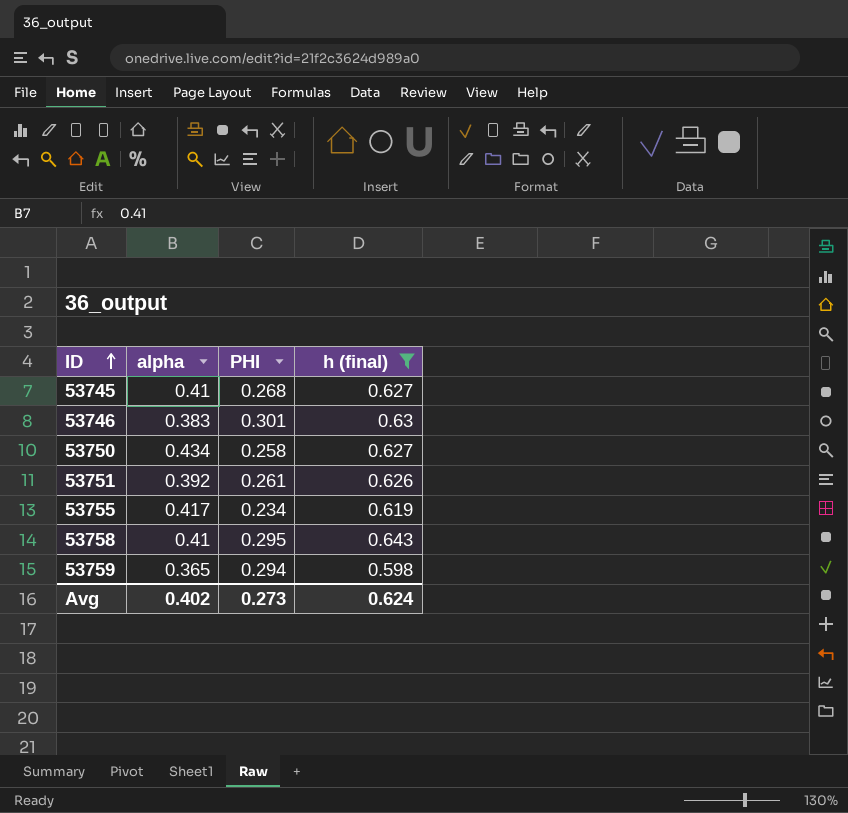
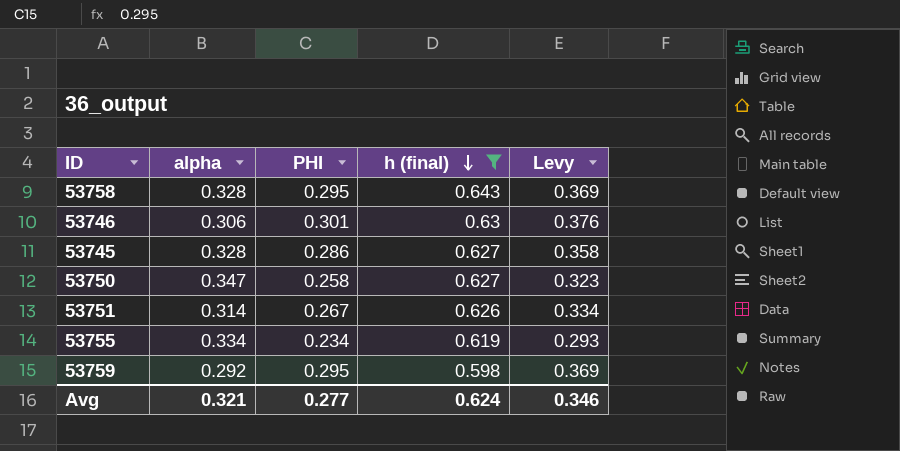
row order: ID ascending -> h (final) descending
column Levy | formula: none -> [PHI] * 1.25
53758 | alpha: 0.41 -> 0.328
53746 | alpha: 0.383 -> 0.306
53745 | alpha: 0.41 -> 0.328
53745 | PHI: 0.268 -> 0.286
53750 | alpha: 0.434 -> 0.347
53751 | alpha: 0.392 -> 0.314
53751 | PHI: 0.261 -> 0.267
53755 | alpha: 0.417 -> 0.334
53759 | alpha: 0.365 -> 0.292
53759 | PHI: 0.294 -> 0.295
Avg | alpha: 0.402 -> 0.321
Avg | PHI: 0.273 -> 0.277

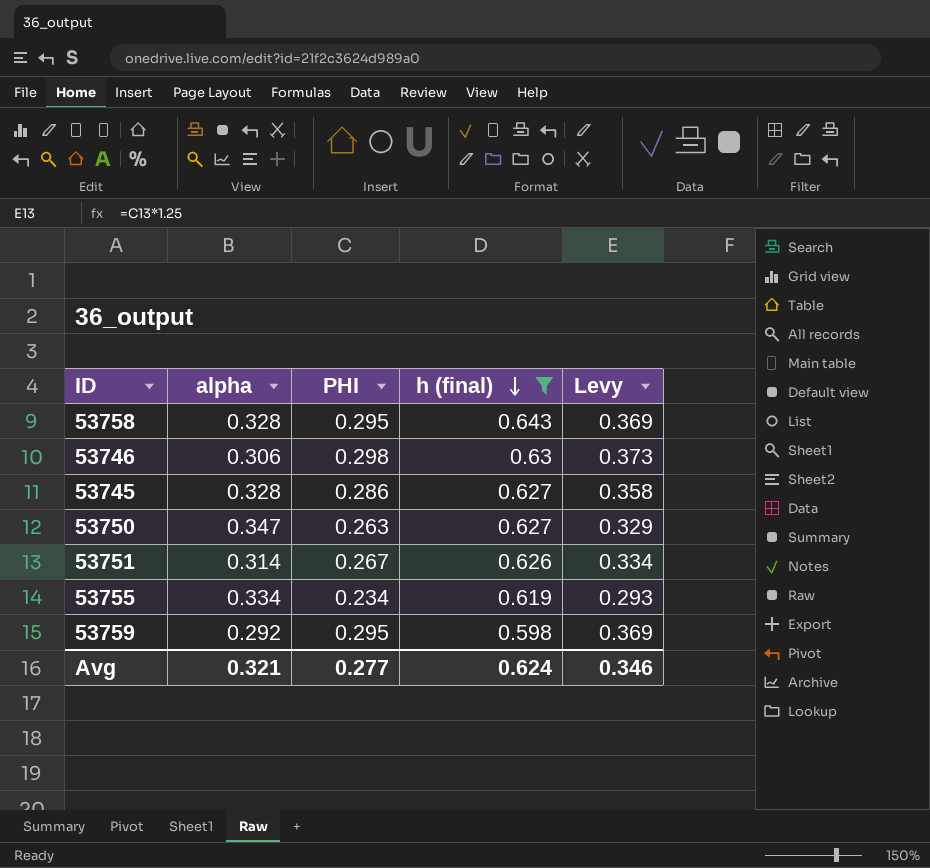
53746 | PHI: 0.301 -> 0.298
53746 | Levy: 0.376 -> 0.373
53750 | PHI: 0.258 -> 0.263
53750 | Levy: 0.323 -> 0.329

